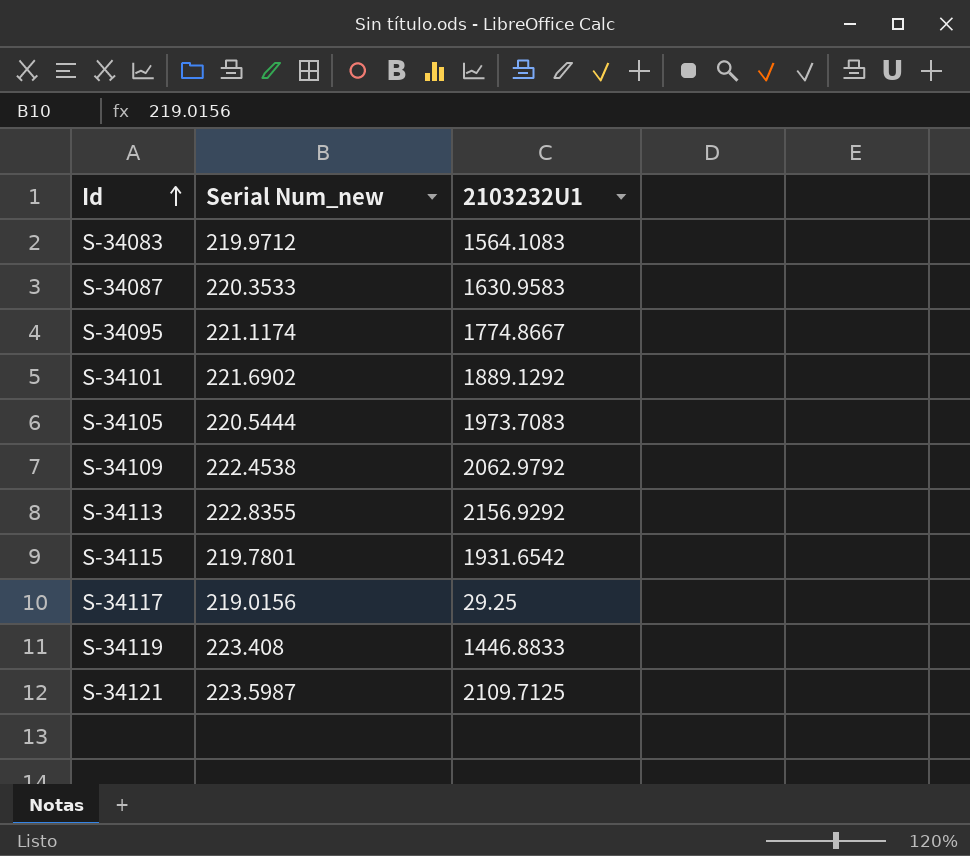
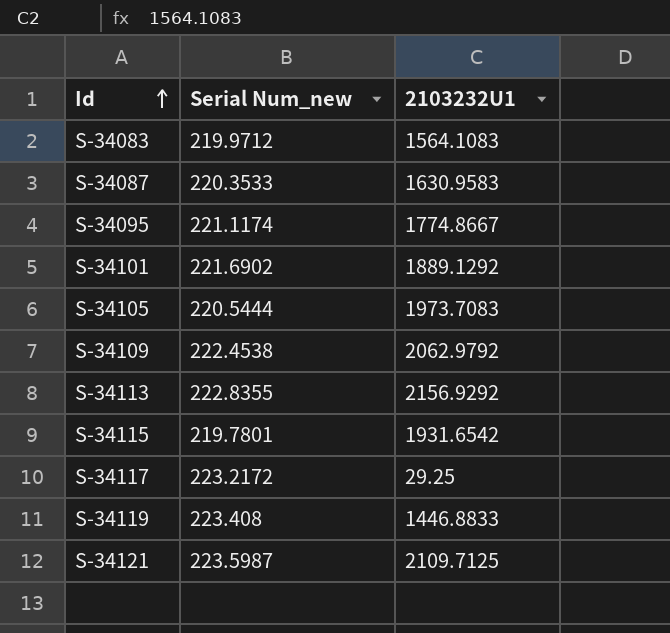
S-34117 | Serial Num_new: 219.0156 -> 223.2172

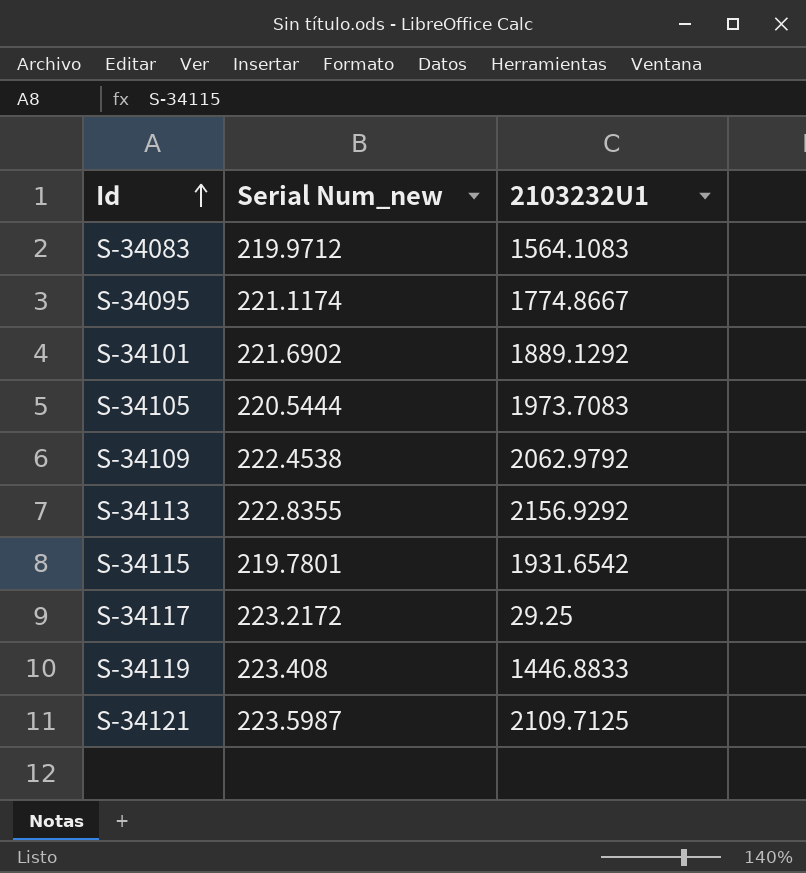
row S-34087: 220.3533 | 1630.9583 -> none

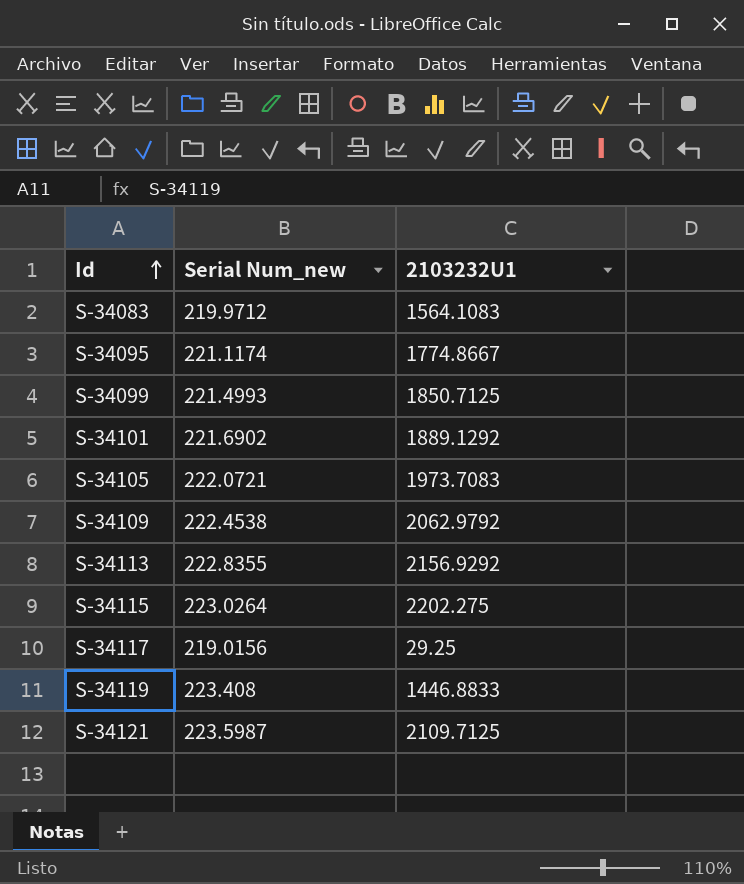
row S-34099: none -> 221.4993 | 1850.7125
S-34105 | Serial Num_new: 220.5444 -> 222.0721
S-34115 | Serial Num_new: 219.7801 -> 223.0264
S-34115 | 2103232U1: 1931.6542 -> 2202.275
S-34117 | Serial Num_new: 223.2172 -> 219.0156

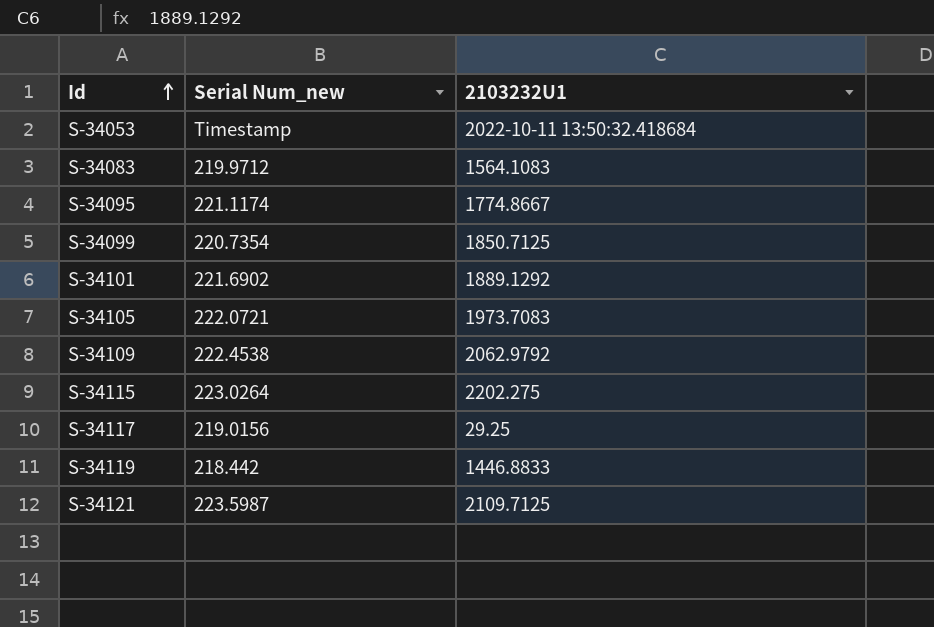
row S-34113: 222.8355 | 2156.9292 -> none
row S-34053: none -> Timestamp | 2022-10-11 13:50:32.418684
S-34099 | Serial Num_new: 221.4993 -> 220.7354
S-34119 | Serial Num_new: 223.408 -> 218.442

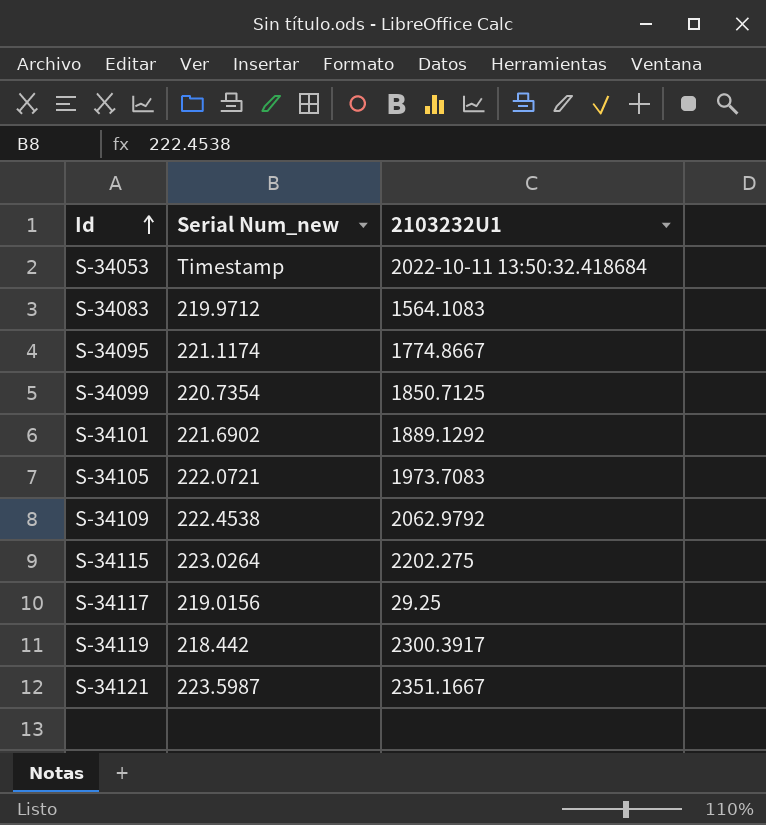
S-34119 | 2103232U1: 1446.8833 -> 2300.3917
S-34121 | 2103232U1: 2109.7125 -> 2351.1667

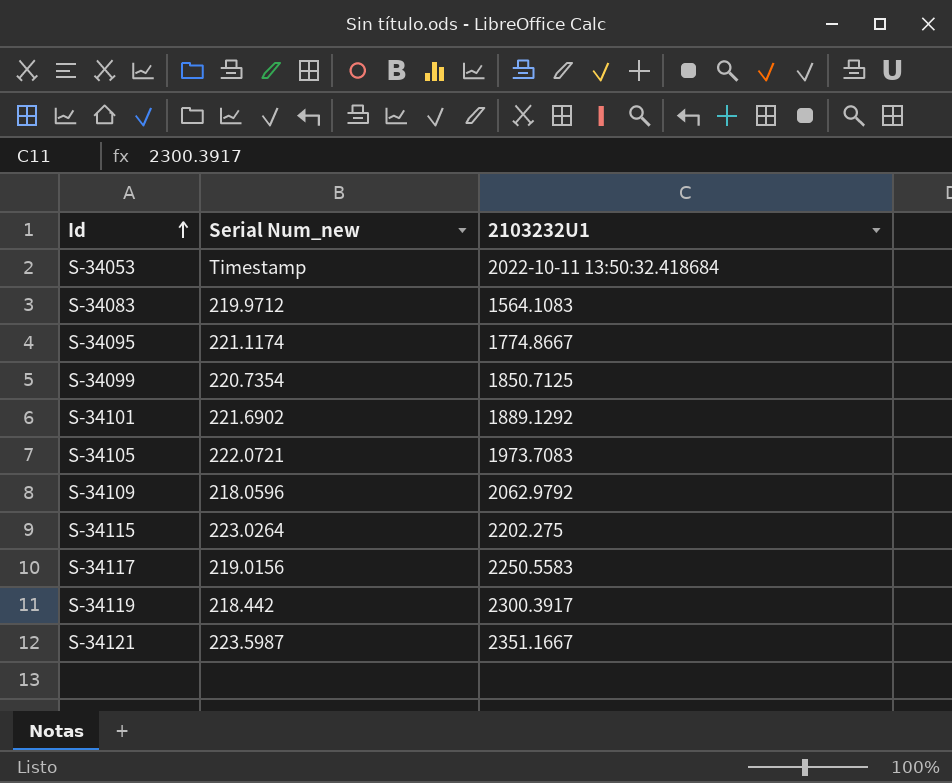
S-34109 | Serial Num_new: 222.4538 -> 218.0596
S-34117 | 2103232U1: 29.25 -> 2250.5583

